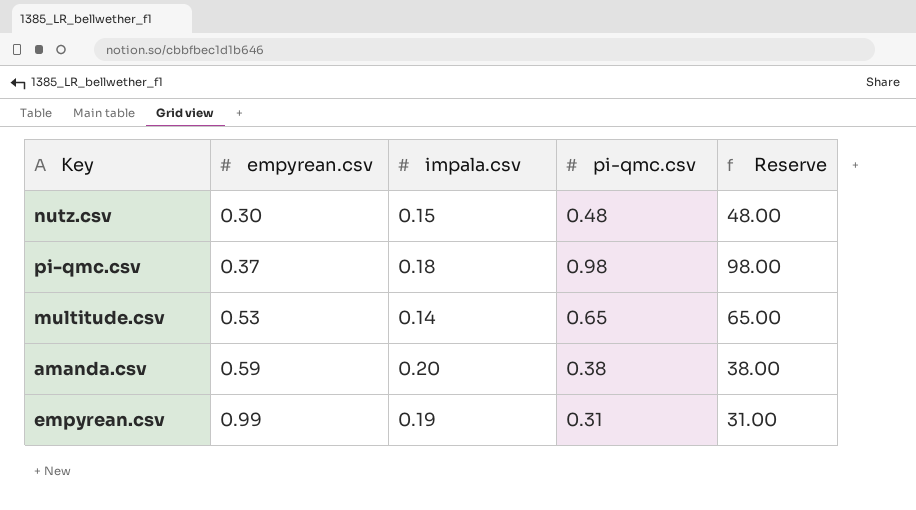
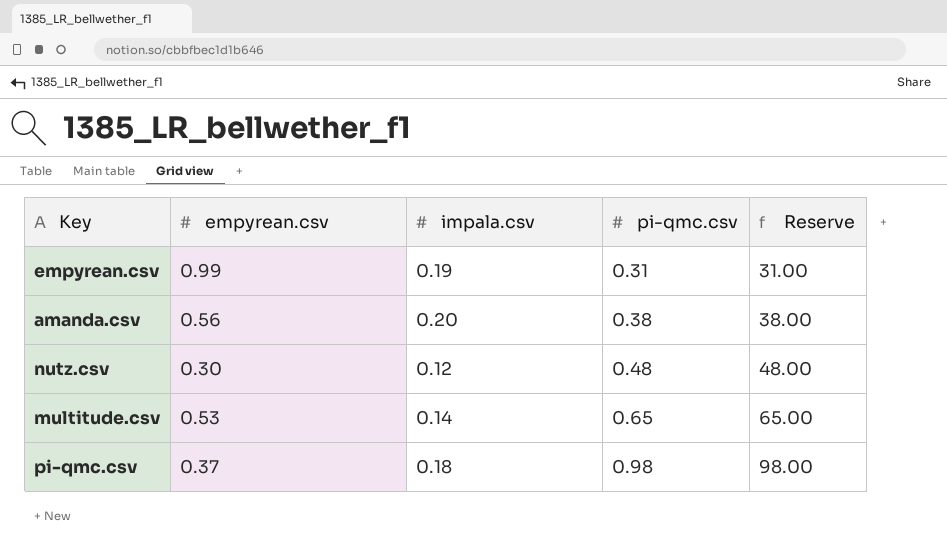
row order: empyrean.csv ascending -> pi-qmc.csv ascending
amanda.csv | empyrean.csv: 0.59 -> 0.56
nutz.csv | impala.csv: 0.15 -> 0.12

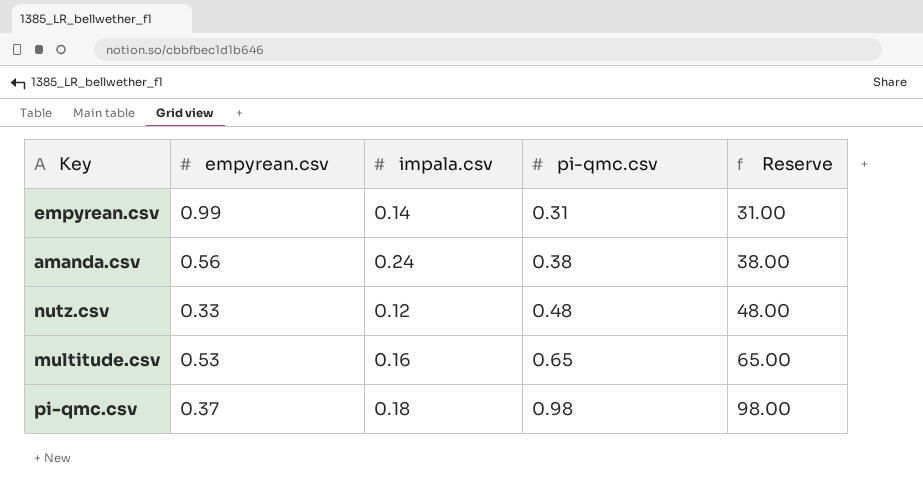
empyrean.csv | impala.csv: 0.19 -> 0.14
amanda.csv | impala.csv: 0.20 -> 0.24
nutz.csv | empyrean.csv: 0.30 -> 0.33
multitude.csv | impala.csv: 0.14 -> 0.16

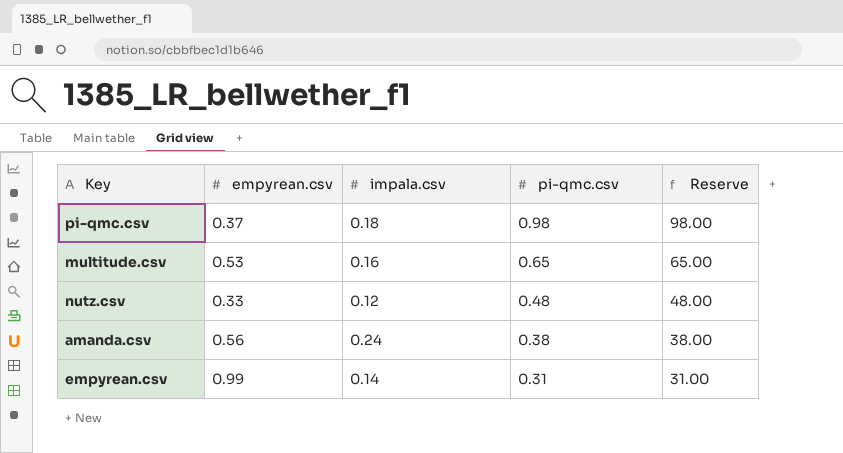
row order: pi-qmc.csv ascending -> pi-qmc.csv descending

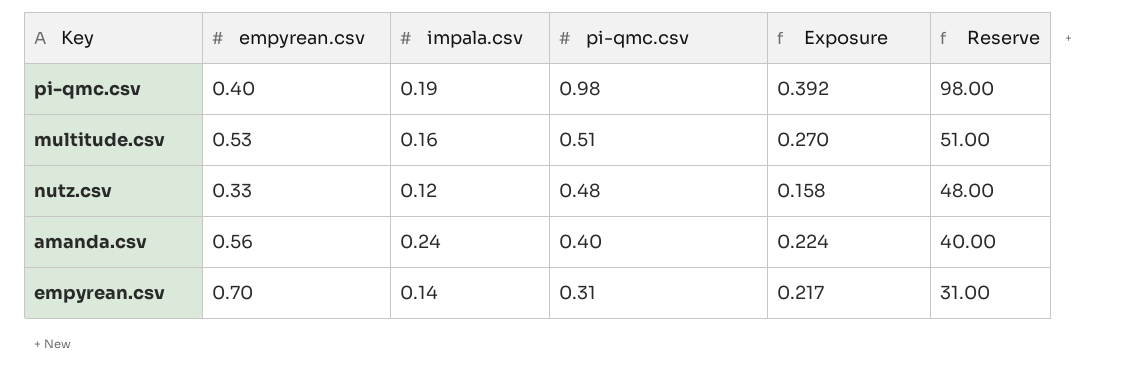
column Exposure | formula: none -> [empyrean.csv] * [pi-qmc.csv]
pi-qmc.csv | empyrean.csv: 0.37 -> 0.40
pi-qmc.csv | impala.csv: 0.18 -> 0.19
multitude.csv | pi-qmc.csv: 0.65 -> 0.51
multitude.csv | Reserve: 65.00 -> 51.00
amanda.csv | pi-qmc.csv: 0.38 -> 0.40
amanda.csv | Reserve: 38.00 -> 40.00
empyrean.csv | empyrean.csv: 0.99 -> 0.70

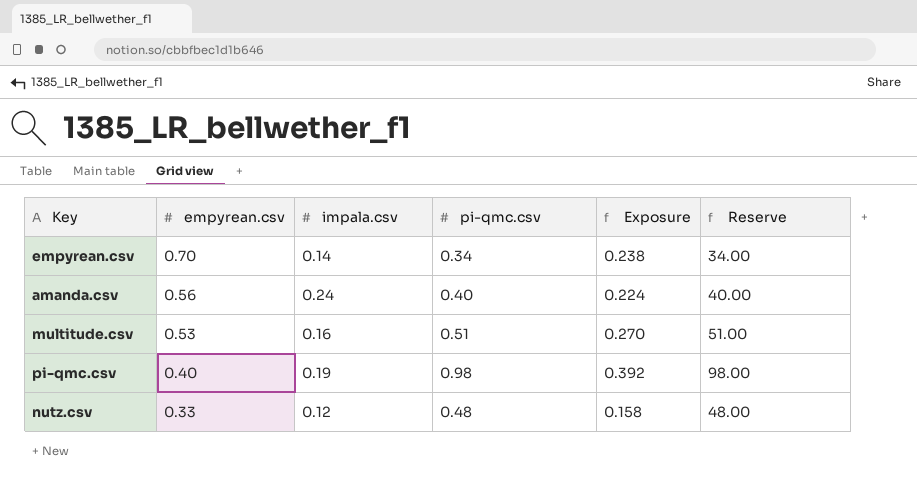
row order: pi-qmc.csv descending -> empyrean.csv descending
empyrean.csv | pi-qmc.csv: 0.31 -> 0.34
empyrean.csv | Exposure: 0.217 -> 0.238
empyrean.csv | Reserve: 31.00 -> 34.00

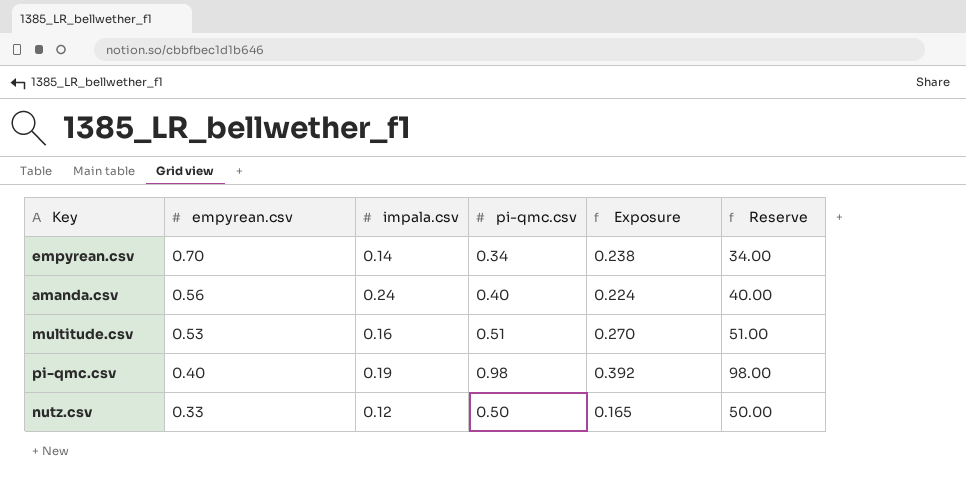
nutz.csv | pi-qmc.csv: 0.48 -> 0.50
nutz.csv | Exposure: 0.158 -> 0.165
nutz.csv | Reserve: 48.00 -> 50.00

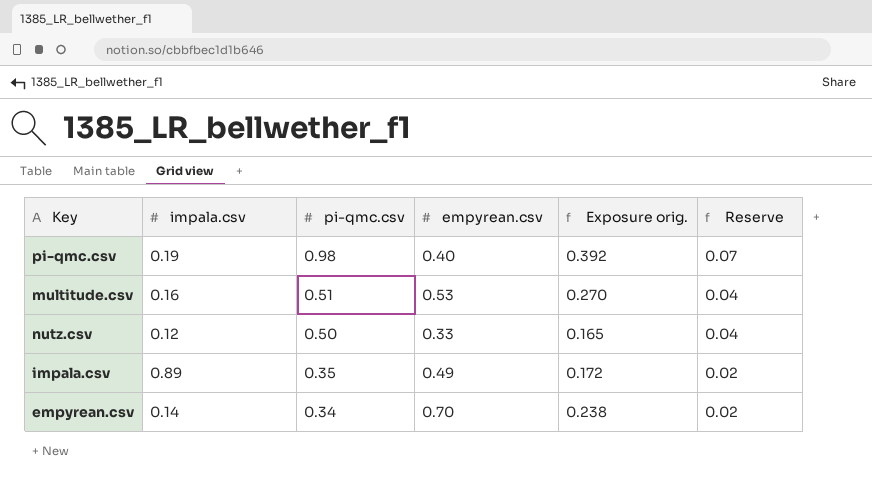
row order: empyrean.csv descending -> pi-qmc.csv descending
column empyrean.csv | position: 2 -> 4
column name: Exposure -> Exposure orig.
column Reserve | formula: [pi-qmc.csv] * 100 -> [pi-qmc.csv] * 0.07
row amanda.csv: 0.56 | 0.24 | 0.40 | 0.224 | 40.00 -> none
row impala.csv: none -> 0.89 | 0.35 | 0.49 | 0.172 | 0.02

